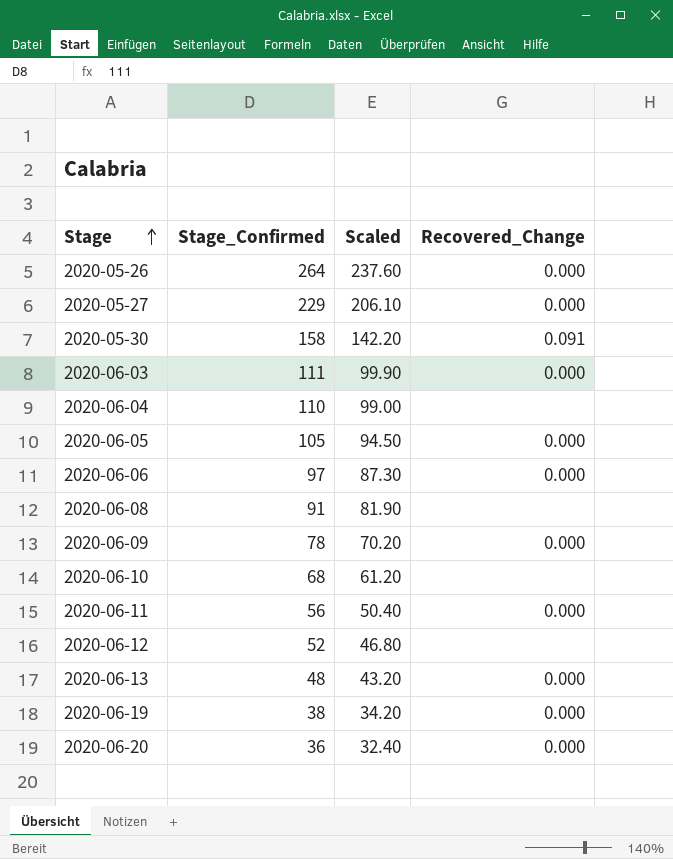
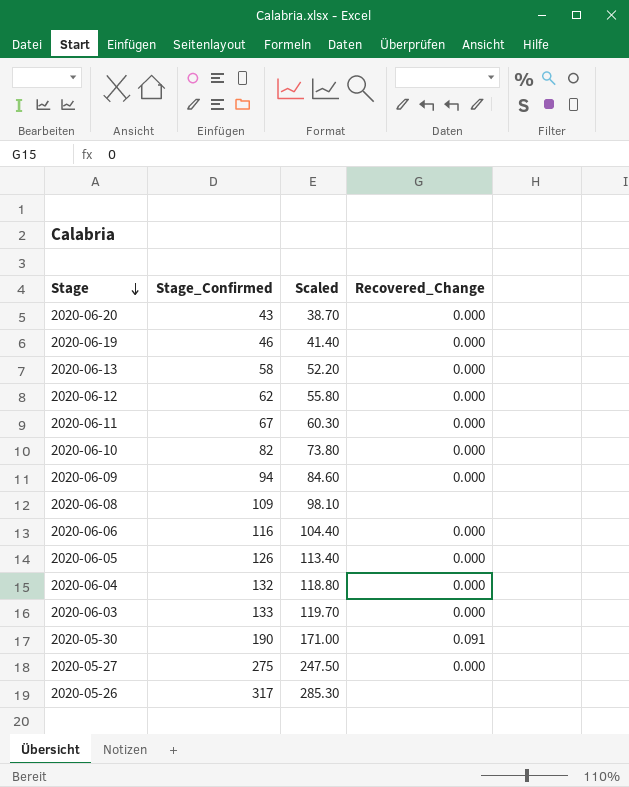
row order: Stage ascending -> Stage descending
2020-06-20 | Stage_Confirmed: 36 -> 43
2020-06-20 | Scaled: 32.40 -> 38.70
2020-06-19 | Stage_Confirmed: 38 -> 46
2020-06-19 | Scaled: 34.20 -> 41.40
2020-06-13 | Stage_Confirmed: 48 -> 58
2020-06-13 | Scaled: 43.20 -> 52.20
2020-06-12 | Stage_Confirmed: 52 -> 62
2020-06-12 | Scaled: 46.80 -> 55.80
2020-06-12 | Recovered_Change: none -> 0.000
2020-06-11 | Stage_Confirmed: 56 -> 67
2020-06-11 | Scaled: 50.40 -> 60.30
2020-06-10 | Stage_Confirmed: 68 -> 82
2020-06-10 | Scaled: 61.20 -> 73.80
2020-06-10 | Recovered_Change: none -> 0.000
2020-06-09 | Stage_Confirmed: 78 -> 94
2020-06-09 | Scaled: 70.20 -> 84.60
2020-06-08 | Stage_Confirmed: 91 -> 109
2020-06-08 | Scaled: 81.90 -> 98.10
2020-06-06 | Stage_Confirmed: 97 -> 116
2020-06-06 | Scaled: 87.30 -> 104.40
2020-06-05 | Stage_Confirmed: 105 -> 126
2020-06-05 | Scaled: 94.50 -> 113.40
2020-06-04 | Stage_Confirmed: 110 -> 132
2020-06-04 | Scaled: 99.00 -> 118.80
2020-06-04 | Recovered_Change: none -> 0.000
2020-06-03 | Stage_Confirmed: 111 -> 133
2020-06-03 | Scaled: 99.90 -> 119.70
2020-05-30 | Stage_Confirmed: 158 -> 190
2020-05-30 | Scaled: 142.20 -> 171.00
2020-05-27 | Stage_Confirmed: 229 -> 275
2020-05-27 | Scaled: 206.10 -> 247.50
2020-05-26 | Stage_Confirmed: 264 -> 317
2020-05-26 | Scaled: 237.60 -> 285.30
2020-05-26 | Recovered_Change: 0.000 -> none

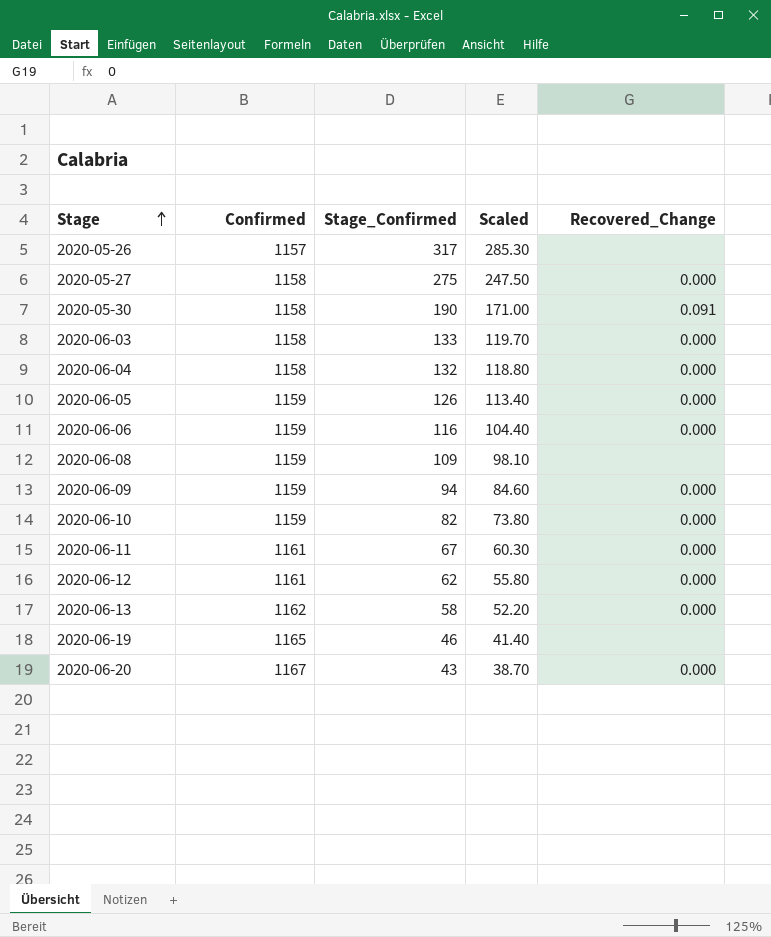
row order: Stage descending -> Stage ascending
column Confirmed | position: none -> 2
2020-06-19 | Recovered_Change: 0.000 -> none

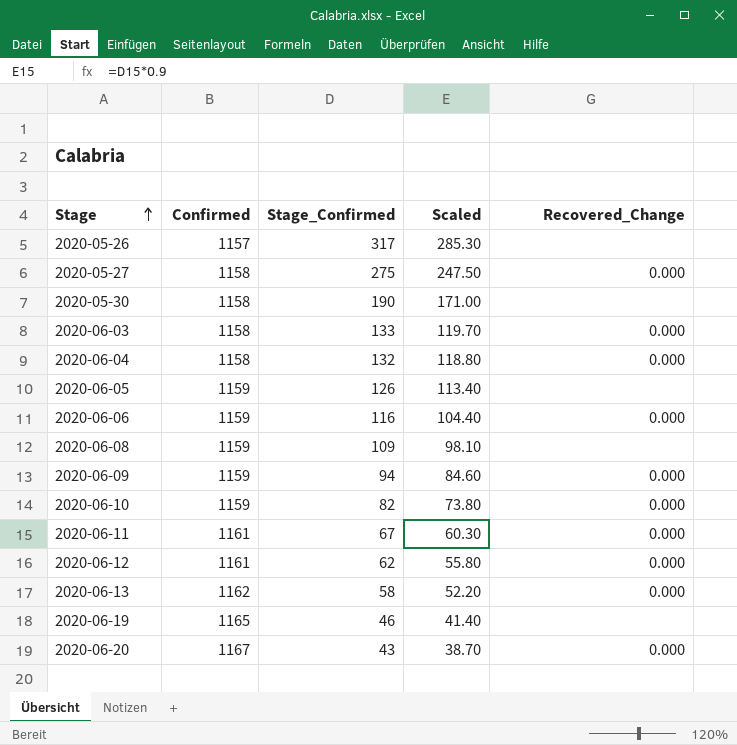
2020-05-30 | Recovered_Change: 0.091 -> none
2020-06-05 | Recovered_Change: 0.000 -> none

